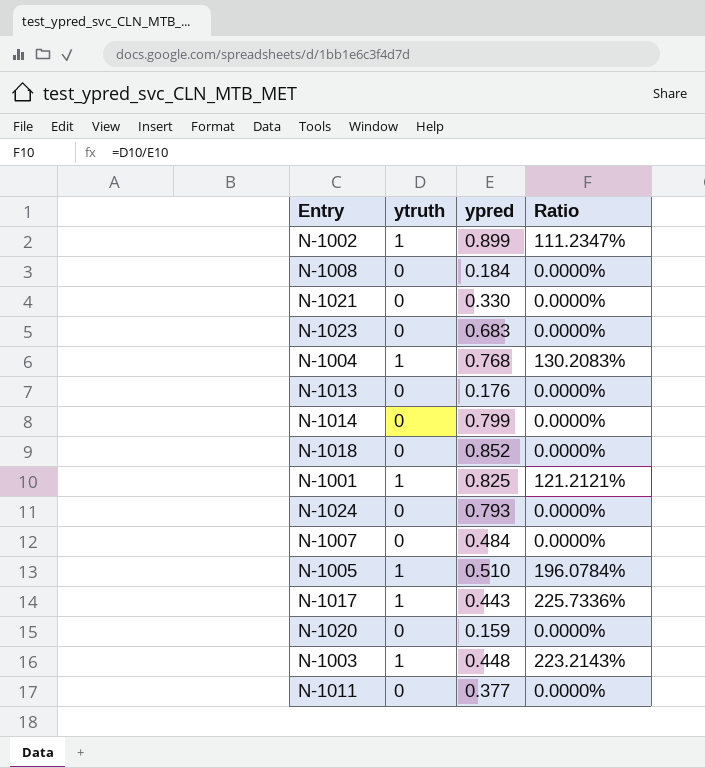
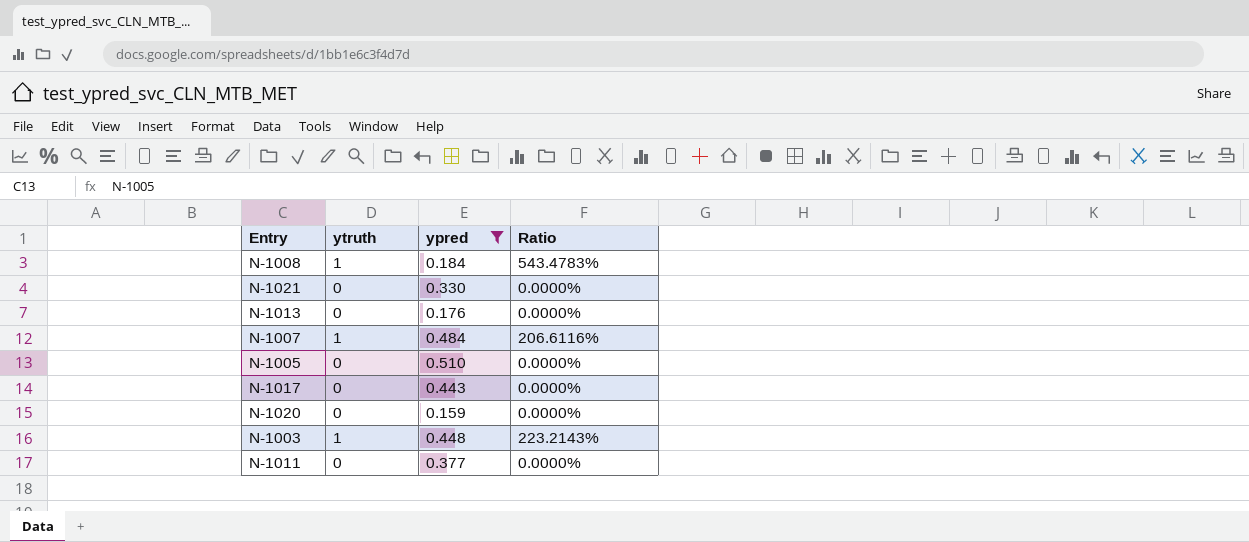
filter: none -> ypred <= 0.510
N-1008 | ytruth: 0 -> 1
N-1008 | Ratio: 0.0000% -> 543.4783%
N-1007 | ytruth: 0 -> 1
N-1007 | Ratio: 0.0000% -> 206.6116%
N-1005 | ytruth: 1 -> 0
N-1005 | Ratio: 196.0784% -> 0.0000%
N-1017 | ytruth: 1 -> 0
N-1017 | Ratio: 225.7336% -> 0.0000%

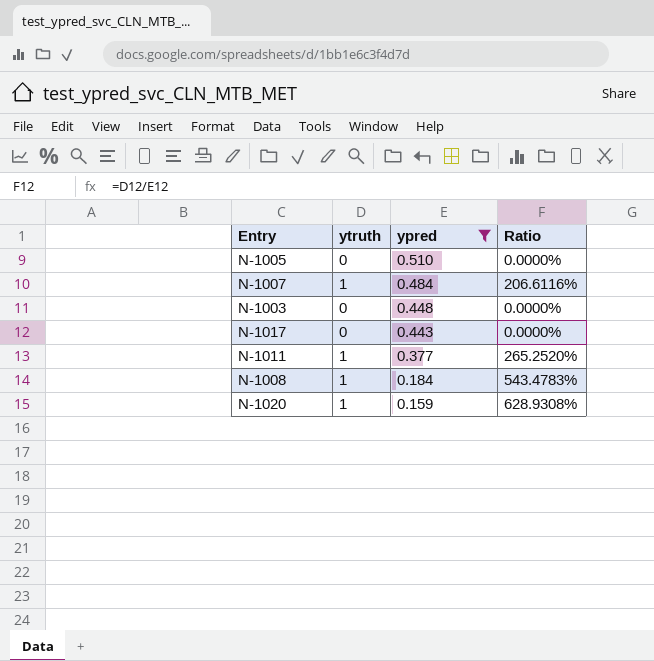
row order: none -> ypred descending
row N-1021: 0 | 0.330 | 0.0000% -> none
row N-1013: 0 | 0.176 | 0.0000% -> none
N-1003 | ytruth: 1 -> 0
N-1003 | Ratio: 223.2143% -> 0.0000%
N-1011 | ytruth: 0 -> 1
N-1011 | Ratio: 0.0000% -> 265.2520%
N-1020 | ytruth: 0 -> 1
N-1020 | Ratio: 0.0000% -> 628.9308%

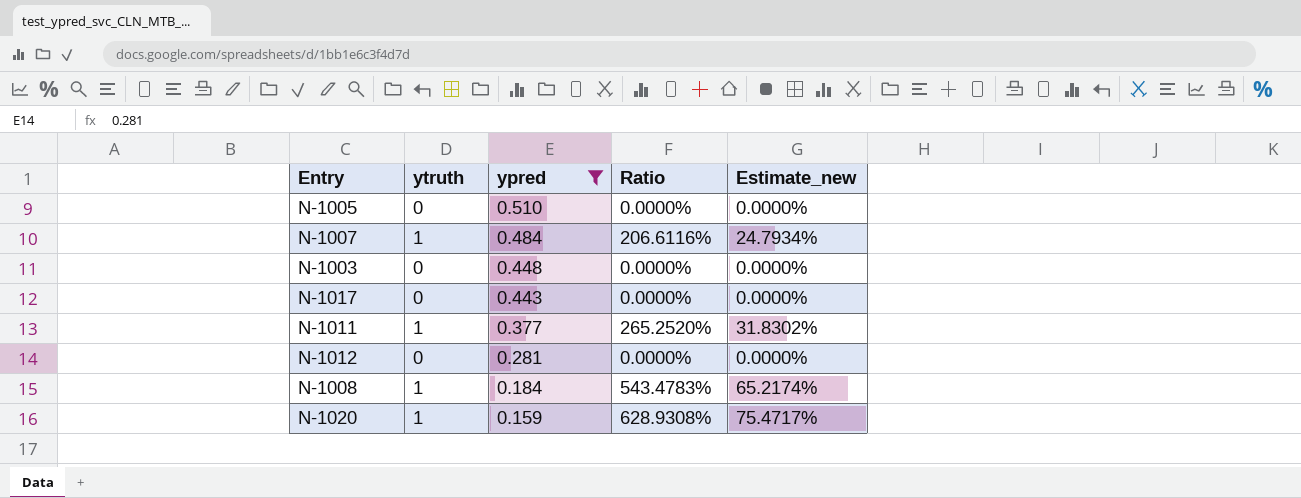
column Estimate_new | formula: none -> [Ratio] * 0.12
row N-1012: none -> 0 | 0.281 | 0.0000% | 0.0000%

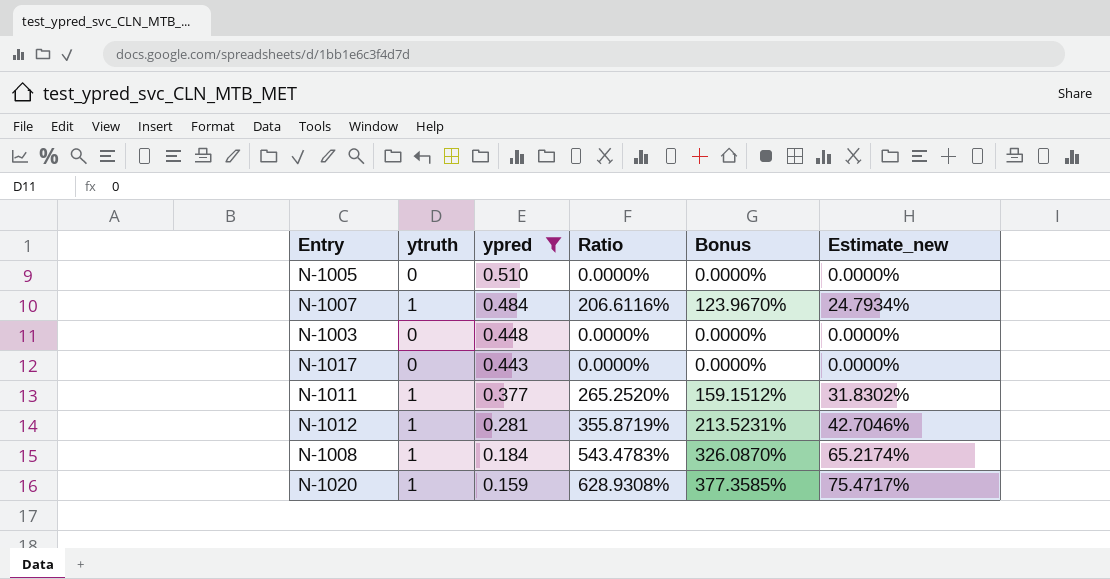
column Bonus | formula: none -> [Ratio] * 0.6
N-1012 | ytruth: 0 -> 1
N-1012 | Ratio: 0.0000% -> 355.8719%
N-1012 | Estimate_new: 0.0000% -> 42.7046%

